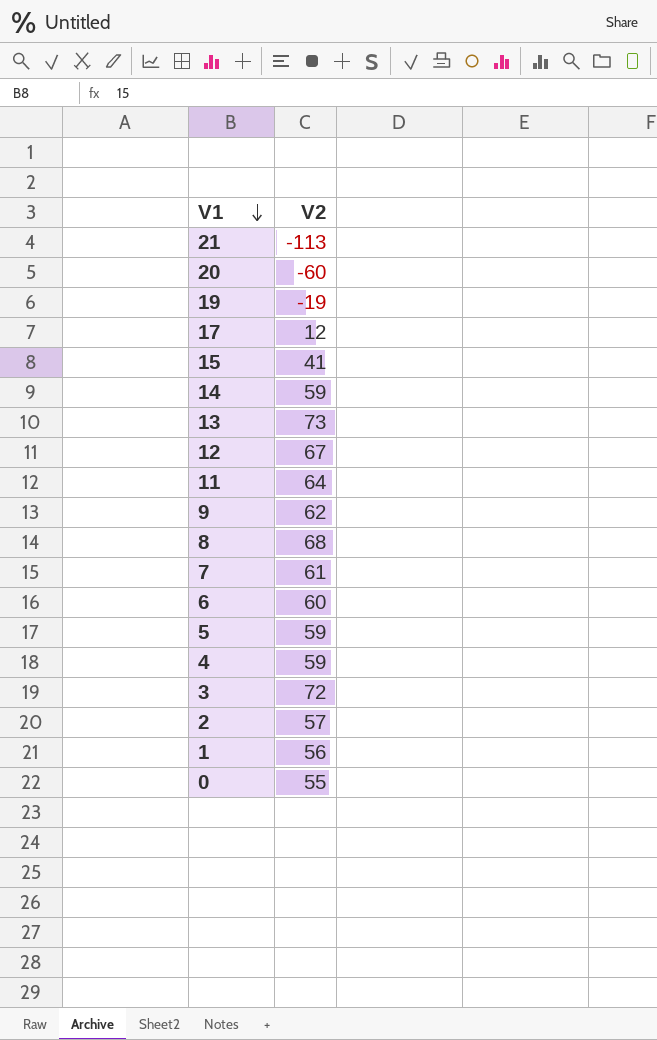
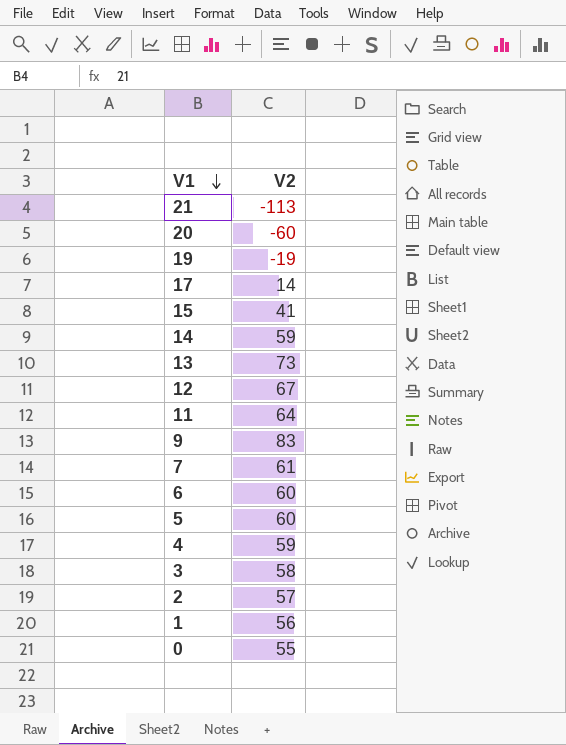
row 8: 68 -> none
17 | V2: 12 -> 14
9 | V2: 62 -> 83
5 | V2: 59 -> 60
3 | V2: 72 -> 58

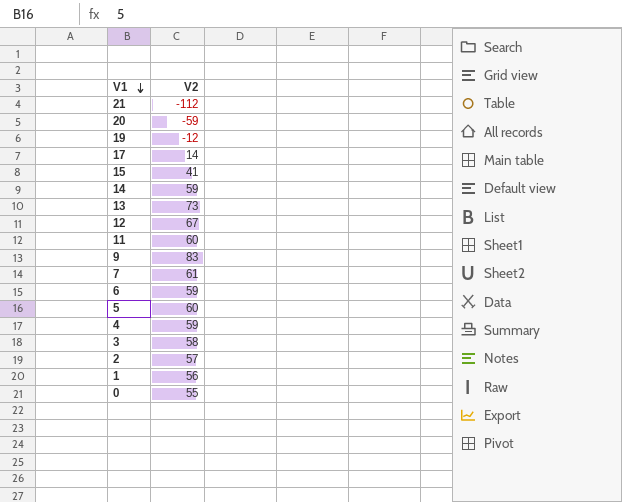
21 | V2: -113 -> -112
20 | V2: -60 -> -59
19 | V2: -19 -> -12
11 | V2: 64 -> 60
6 | V2: 60 -> 59

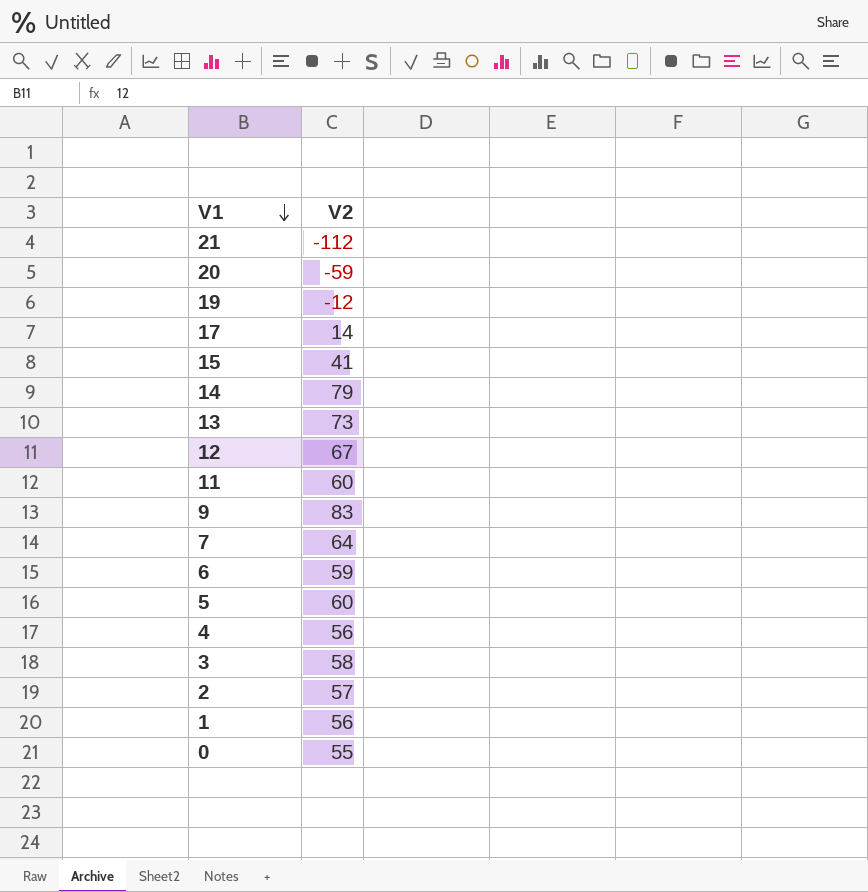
14 | V2: 59 -> 79
7 | V2: 61 -> 64
4 | V2: 59 -> 56

